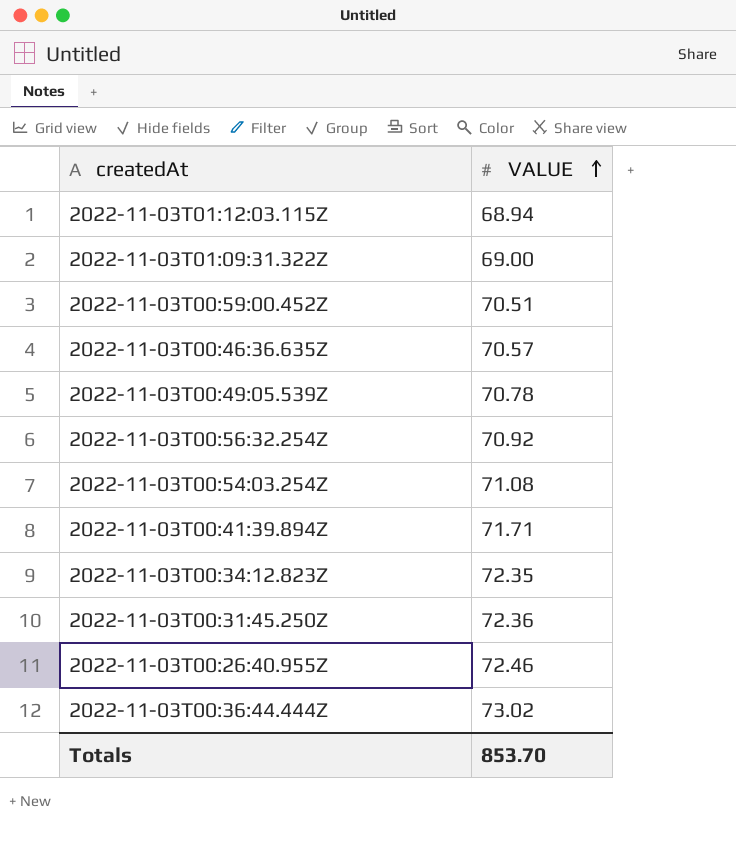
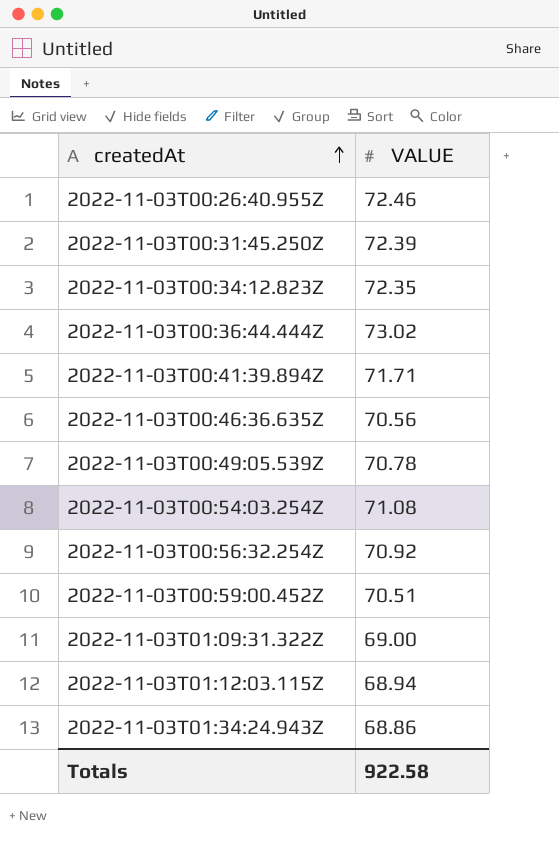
row order: VALUE ascending -> createdAt ascending
2022-11-03T00:31:45.250Z | VALUE: 72.36 -> 72.39
2022-11-03T00:46:36.635Z | VALUE: 70.57 -> 70.56
row 2022-11-03T01:34:24.943Z: none -> 68.86
Totals | VALUE: 853.70 -> 922.58

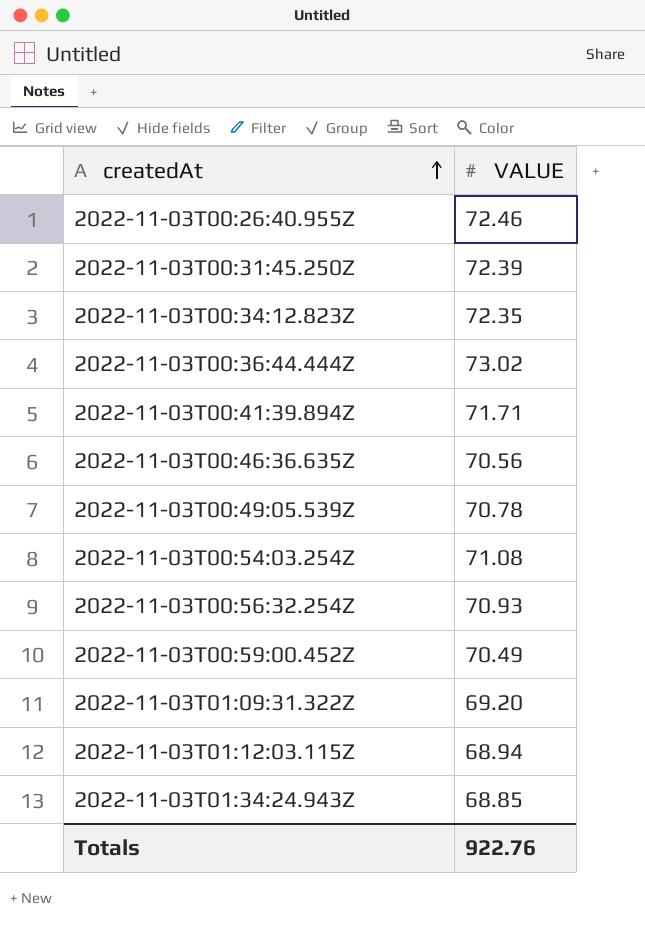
2022-11-03T00:56:32.254Z | VALUE: 70.92 -> 70.93
2022-11-03T00:59:00.452Z | VALUE: 70.51 -> 70.49
2022-11-03T01:09:31.322Z | VALUE: 69.00 -> 69.20
2022-11-03T01:34:24.943Z | VALUE: 68.86 -> 68.85
Totals | VALUE: 922.58 -> 922.76

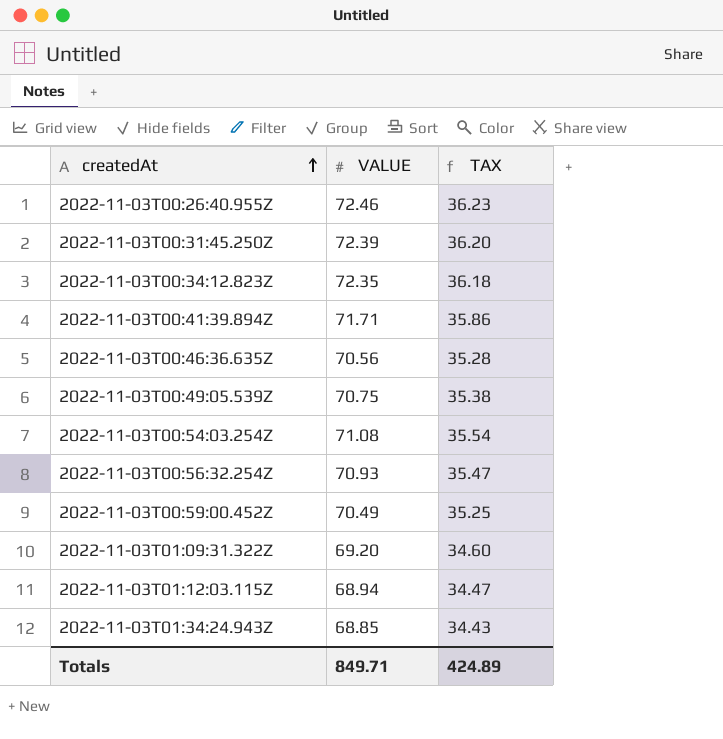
column TAX | formula: none -> [VALUE] * 0.5
row 2022-11-03T00:36:44.444Z: 73.02 -> none
2022-11-03T00:49:05.539Z | VALUE: 70.78 -> 70.75
Totals | VALUE: 922.76 -> 849.71

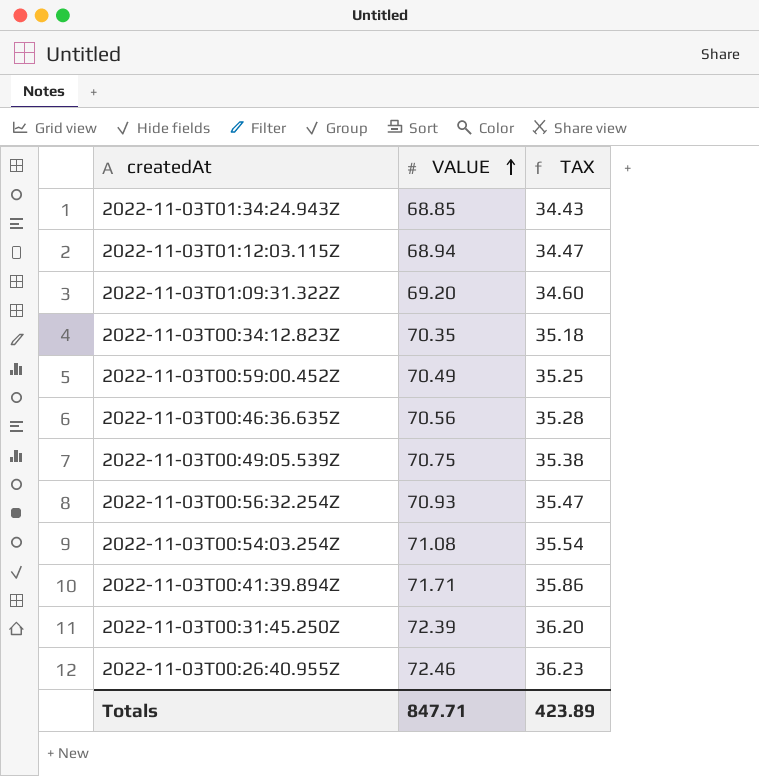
row order: createdAt ascending -> VALUE ascending
2022-11-03T00:34:12.823Z | VALUE: 72.35 -> 70.35
2022-11-03T00:34:12.823Z | TAX: 36.18 -> 35.18
Totals | VALUE: 849.71 -> 847.71
Totals | TAX: 424.89 -> 423.89

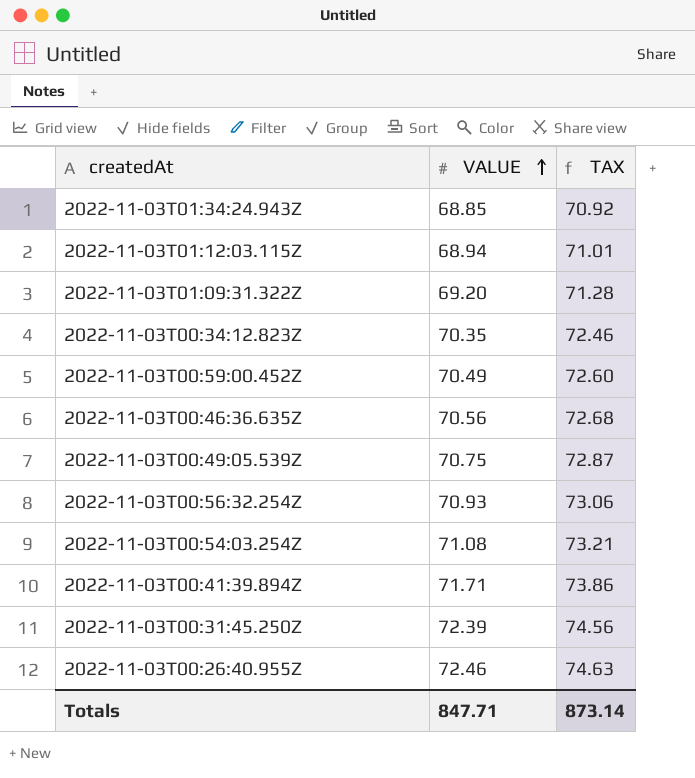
column TAX | formula: [VALUE] * 0.5 -> [VALUE] * 1.03
Totals | TAX: 423.89 -> 873.14

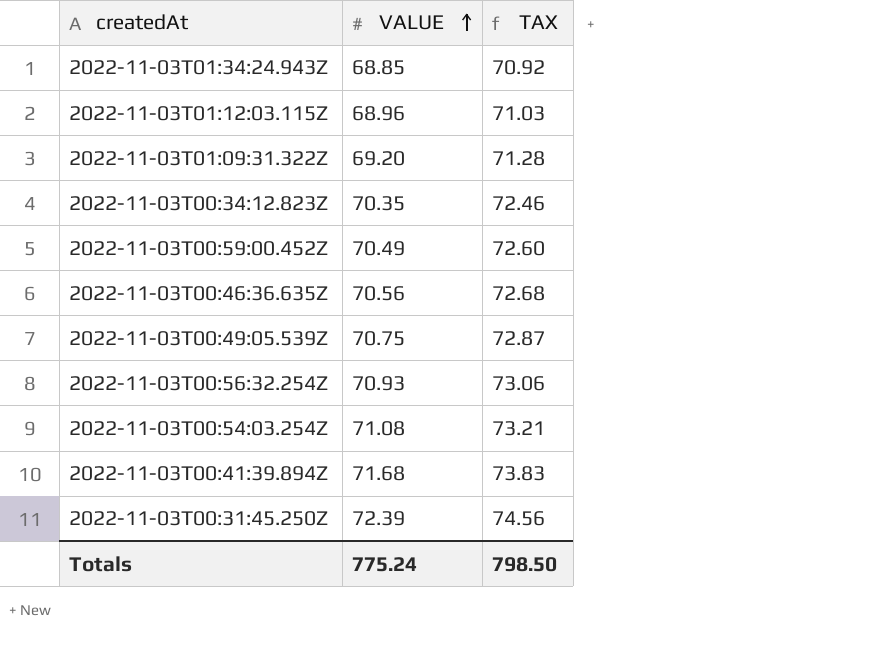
row 2022-11-03T00:26:40.955Z: 72.46 | 74.63 -> none
2022-11-03T01:12:03.115Z | VALUE: 68.94 -> 68.96
2022-11-03T01:12:03.115Z | TAX: 71.01 -> 71.03
2022-11-03T00:41:39.894Z | VALUE: 71.71 -> 71.68
2022-11-03T00:41:39.894Z | TAX: 73.86 -> 73.83
Totals | VALUE: 847.71 -> 775.24
Totals | TAX: 873.14 -> 798.50

